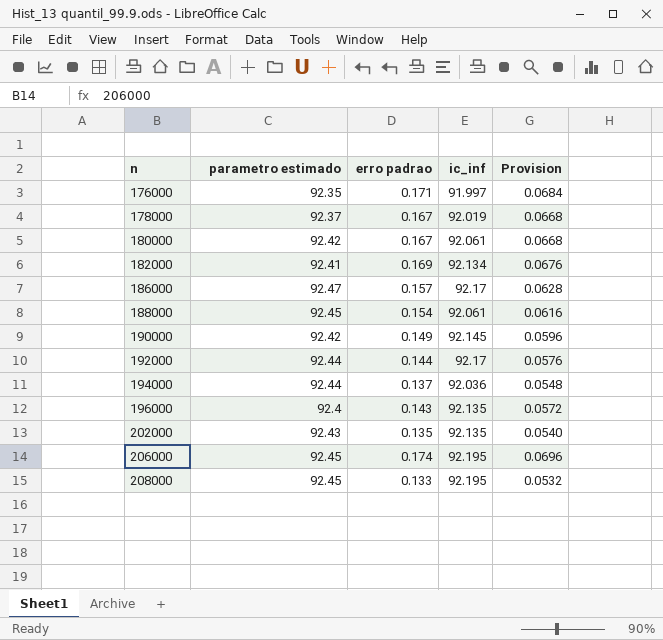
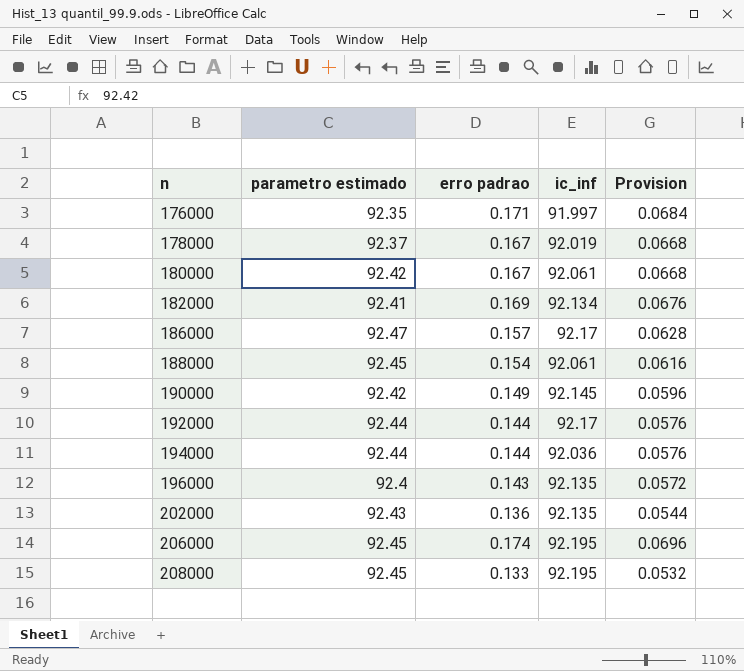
194000 | erro padrao: 0.137 -> 0.144
194000 | Provision: 0.0548 -> 0.0576
202000 | erro padrao: 0.135 -> 0.136
202000 | Provision: 0.0540 -> 0.0544

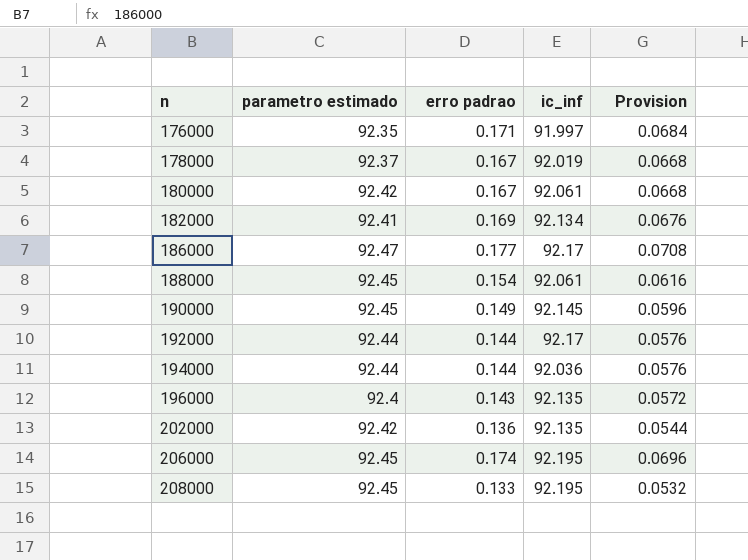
186000 | erro padrao: 0.157 -> 0.177
186000 | Provision: 0.0628 -> 0.0708
190000 | parametro estimado: 92.42 -> 92.45
202000 | parametro estimado: 92.43 -> 92.42

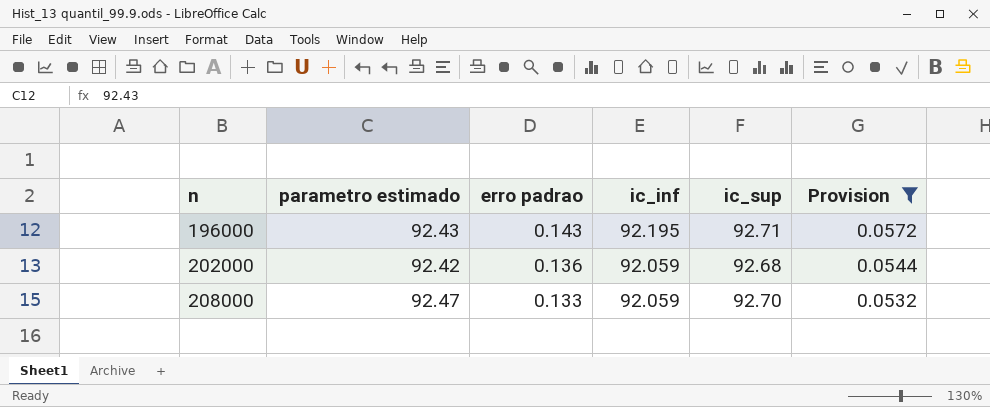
filter: none -> Provision <= 0.0572
column ic_sup | position: none -> 5
196000 | parametro estimado: 92.4 -> 92.43
196000 | ic_inf: 92.135 -> 92.195
202000 | ic_inf: 92.135 -> 92.059
208000 | parametro estimado: 92.45 -> 92.47
208000 | ic_inf: 92.195 -> 92.059

